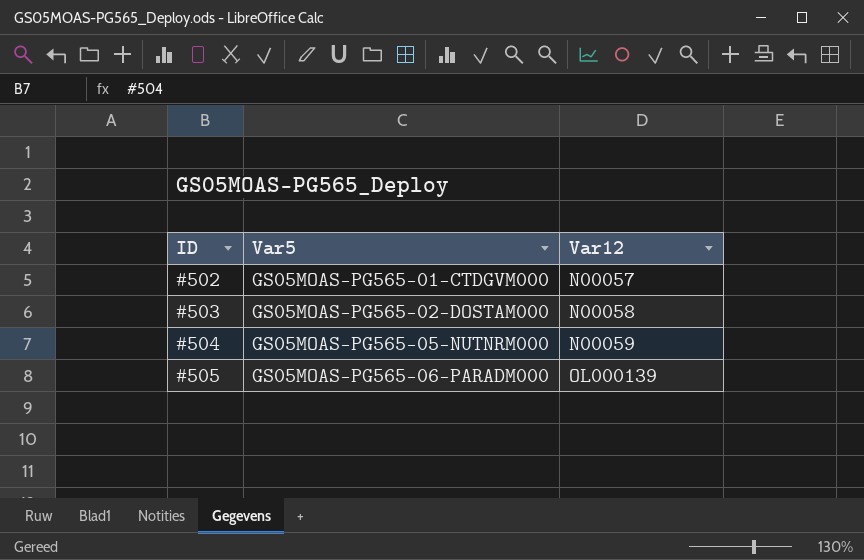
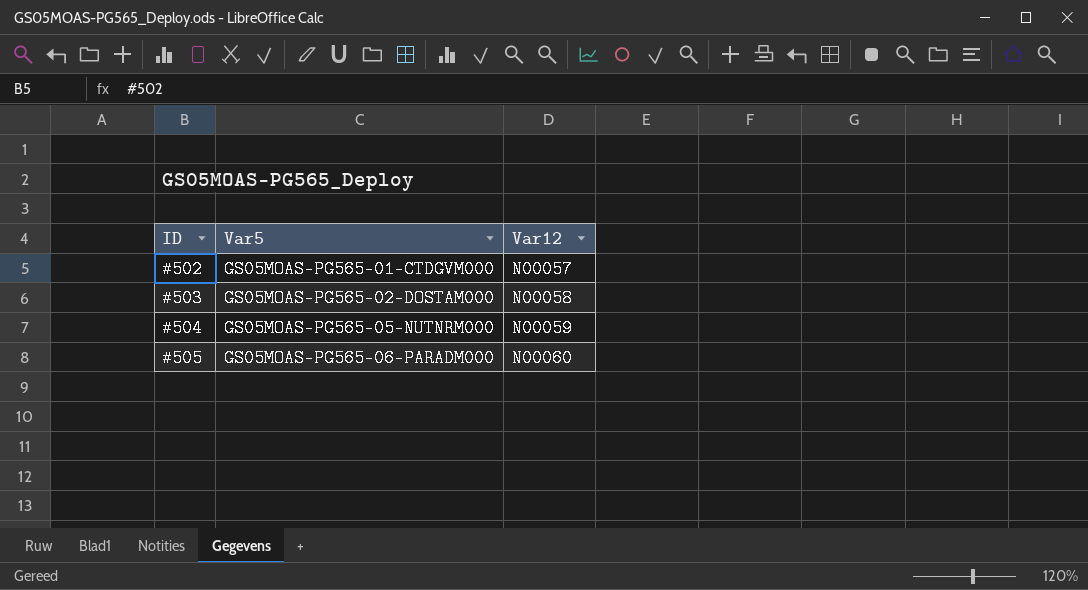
#505 | Var12: OL000139 -> N00060

